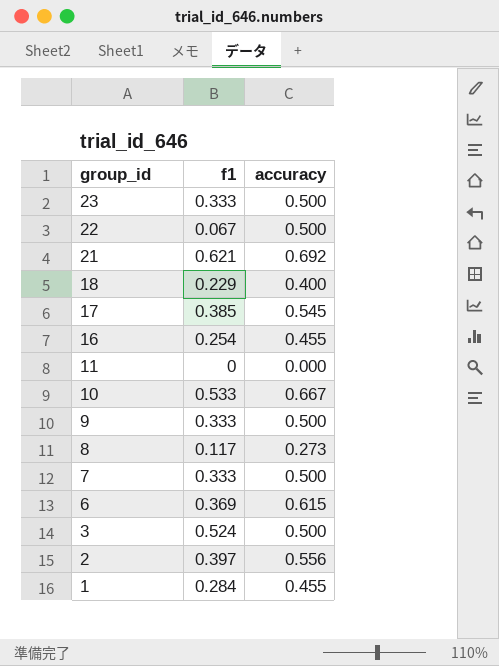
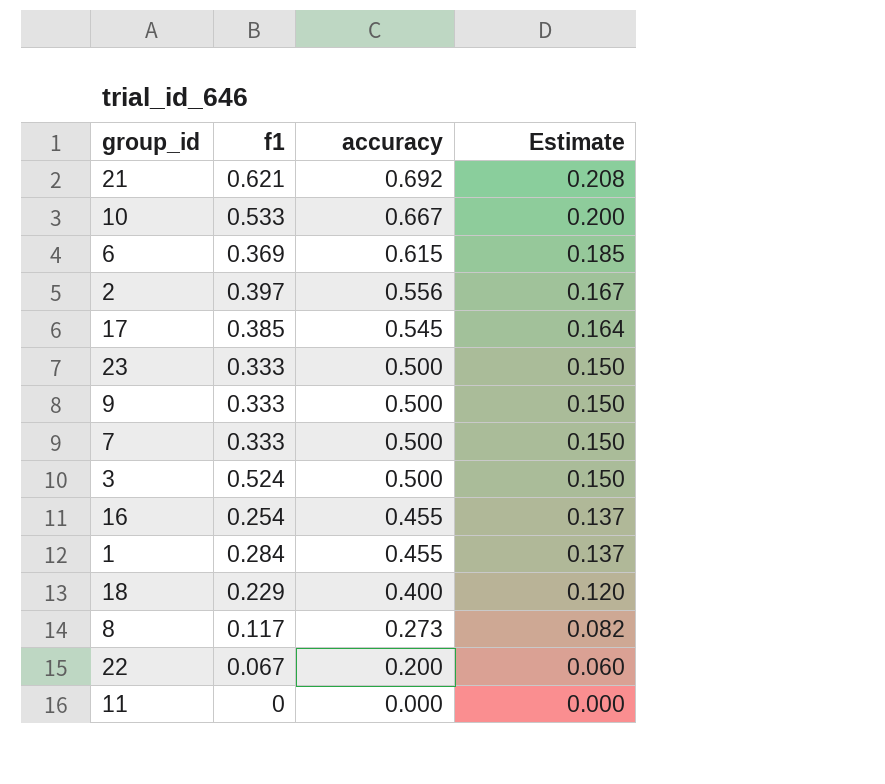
row order: group_id descending -> accuracy descending
column Estimate | formula: none -> [accuracy] * 0.3
22 | accuracy: 0.500 -> 0.200

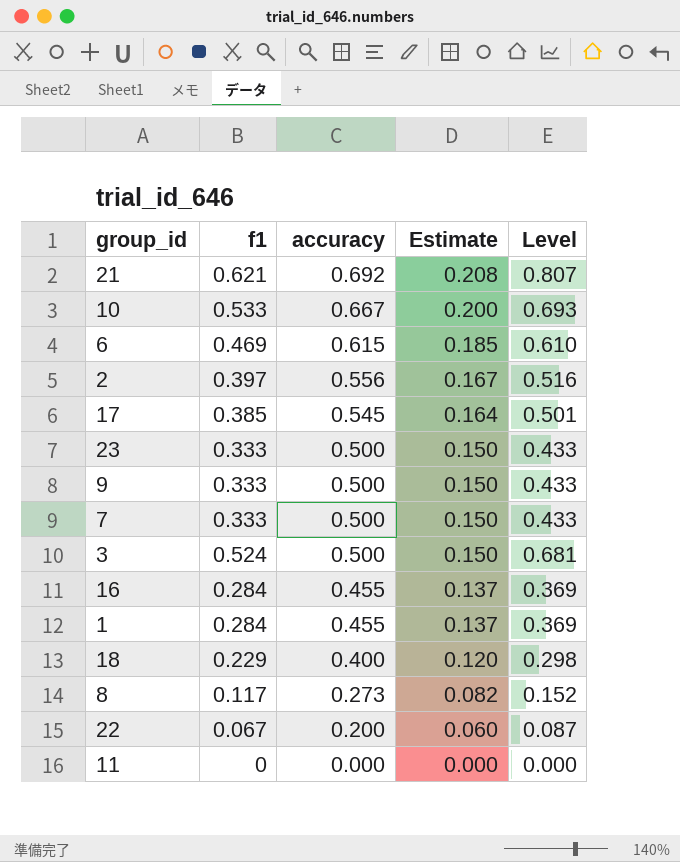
column Level | formula: none -> [f1] * 1.3
6 | f1: 0.369 -> 0.469
16 | f1: 0.254 -> 0.284

